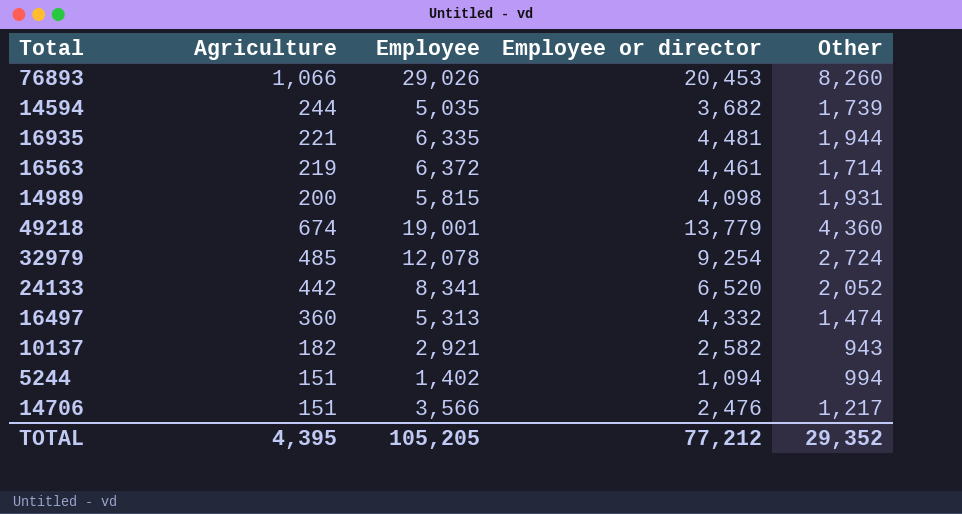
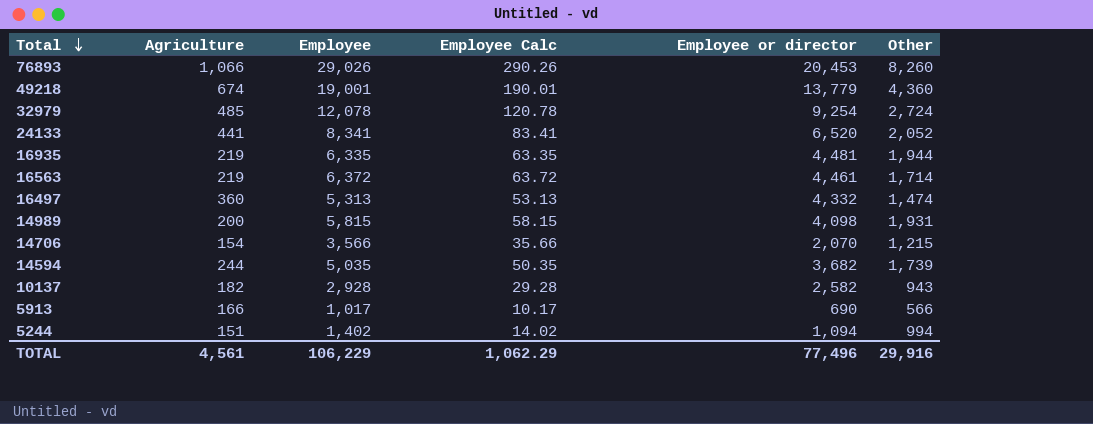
row order: none -> Total descending
column Employee Calc | formula: none -> [Employee] * 0.01
24133 | Agriculture: 442 -> 441
16935 | Agriculture: 221 -> 219
14706 | Agriculture: 151 -> 154
14706 | Employee or director: 2,476 -> 2,070
14706 | Other: 1,217 -> 1,215
10137 | Employee: 2,921 -> 2,928
row 5913: none -> 166 | 1,017 | 10.17 | 690 | 566
TOTAL | Agriculture: 4,395 -> 4,561
TOTAL | Employee: 105,205 -> 106,229
TOTAL | Employee or director: 77,212 -> 77,496
TOTAL | Other: 29,352 -> 29,916

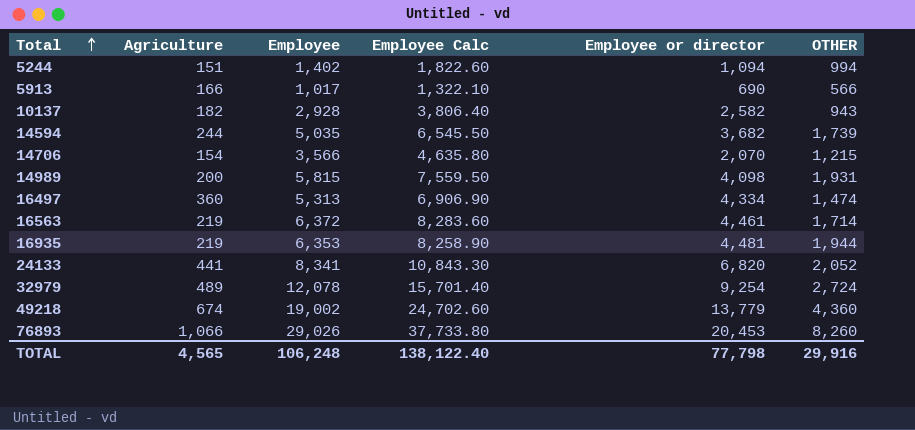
row order: Total descending -> Total ascending
column Employee Calc | formula: [Employee] * 0.01 -> [Employee] * 1.3
column name: Other -> OTHER
16497 | Employee or director: 4,332 -> 4,334
16935 | Employee: 6,335 -> 6,353
24133 | Employee or director: 6,520 -> 6,820
32979 | Agriculture: 485 -> 489
49218 | Employee: 19,001 -> 19,002
TOTAL | Agriculture: 4,561 -> 4,565
TOTAL | Employee: 106,229 -> 106,248
TOTAL | Employee Calc: 1,062.29 -> 138,122.40
TOTAL | Employee or director: 77,496 -> 77,798

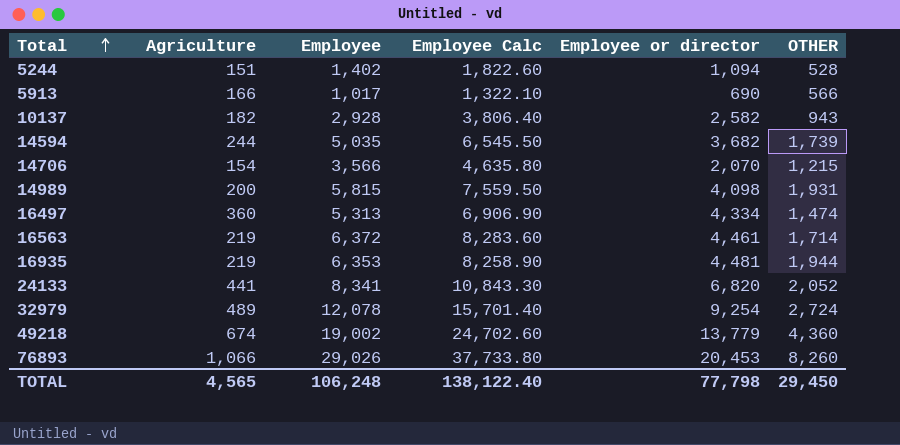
5244 | OTHER: 994 -> 528
TOTAL | OTHER: 29,916 -> 29,450

